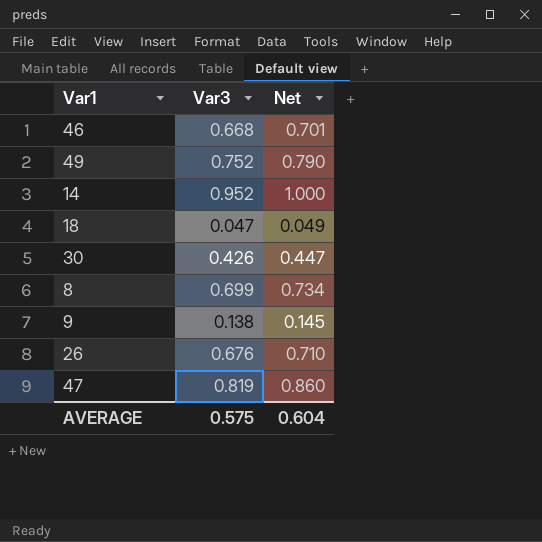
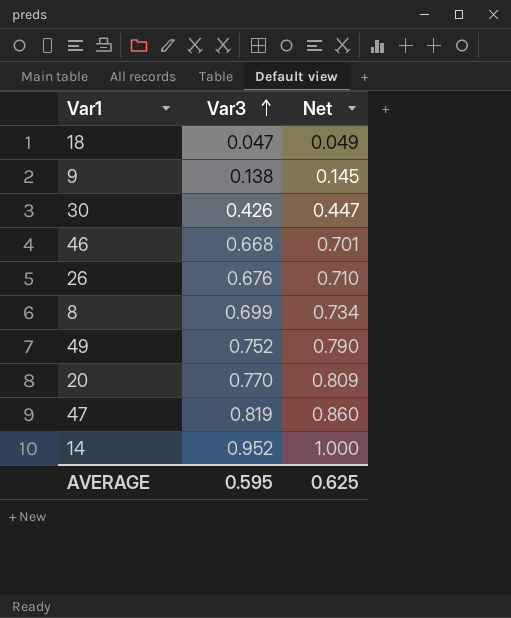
row order: none -> Var3 ascending
row 20: none -> 0.770 | 0.809
AVERAGE | Var3: 0.575 -> 0.595
AVERAGE | Net: 0.604 -> 0.625

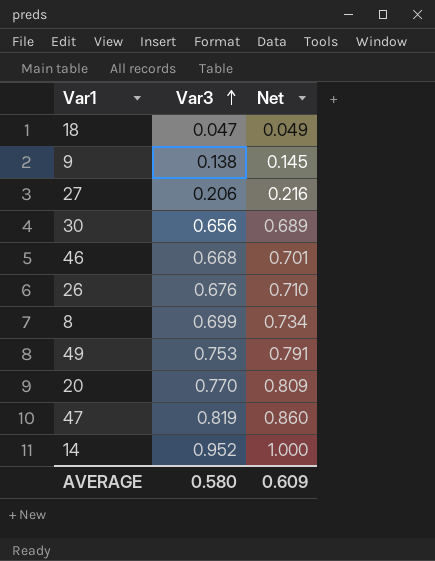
row 27: none -> 0.206 | 0.216
30 | Var3: 0.426 -> 0.656
30 | Net: 0.447 -> 0.689
49 | Var3: 0.752 -> 0.753
49 | Net: 0.790 -> 0.791
AVERAGE | Var3: 0.595 -> 0.580
AVERAGE | Net: 0.625 -> 0.609

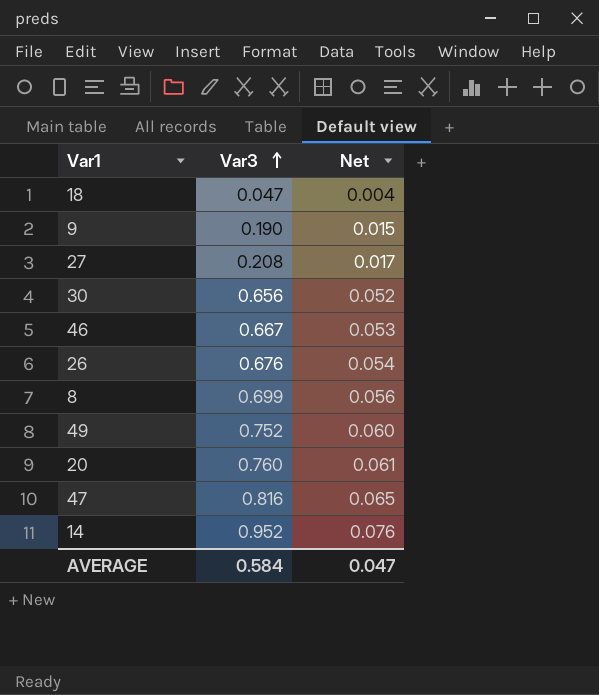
column Net | formula: [Var3] * 1.05 -> [Var3] * 0.08
9 | Var3: 0.138 -> 0.190
27 | Var3: 0.206 -> 0.208
46 | Var3: 0.668 -> 0.667
49 | Var3: 0.753 -> 0.752
20 | Var3: 0.770 -> 0.760
47 | Var3: 0.819 -> 0.816
AVERAGE | Var3: 0.580 -> 0.584
AVERAGE | Net: 0.609 -> 0.047

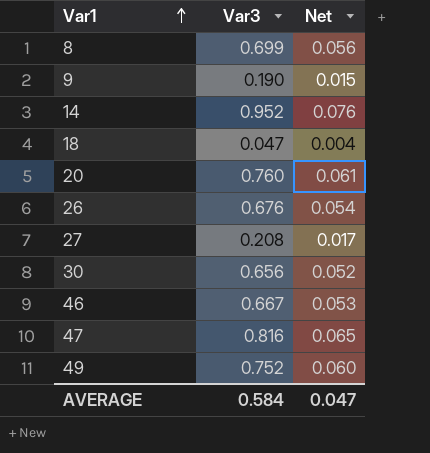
row order: Var3 ascending -> Var1 ascending

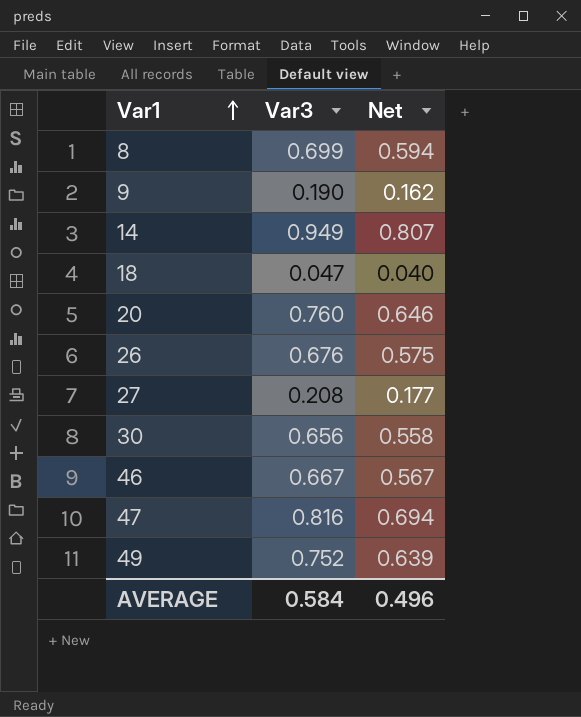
column Net | formula: [Var3] * 0.08 -> [Var3] * 0.85
14 | Var3: 0.952 -> 0.949
AVERAGE | Net: 0.047 -> 0.496

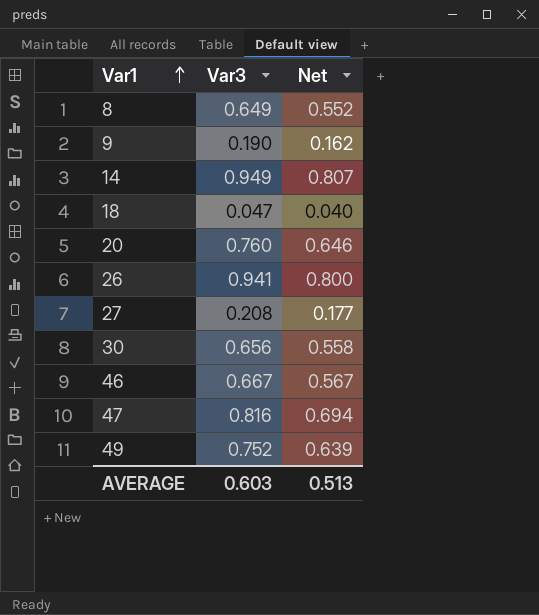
8 | Var3: 0.699 -> 0.649
8 | Net: 0.594 -> 0.552
26 | Var3: 0.676 -> 0.941
26 | Net: 0.575 -> 0.800
AVERAGE | Var3: 0.584 -> 0.603
AVERAGE | Net: 0.496 -> 0.513

